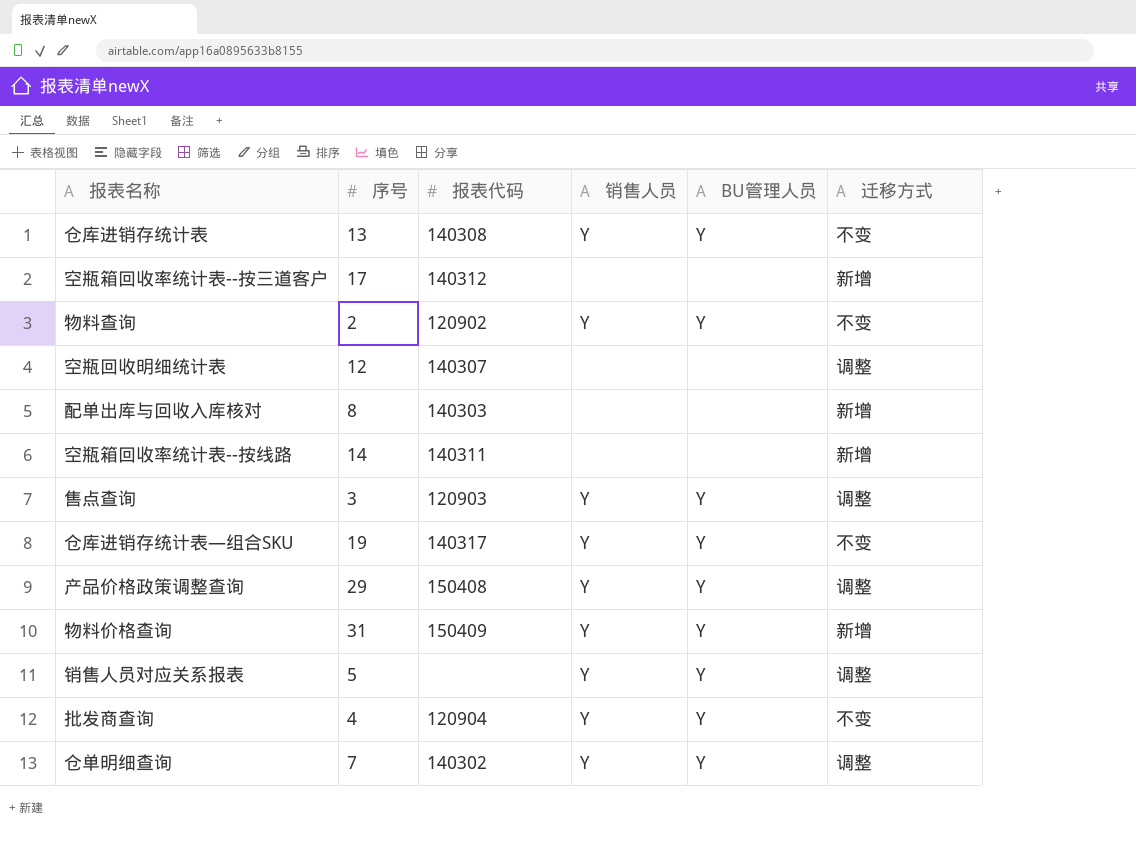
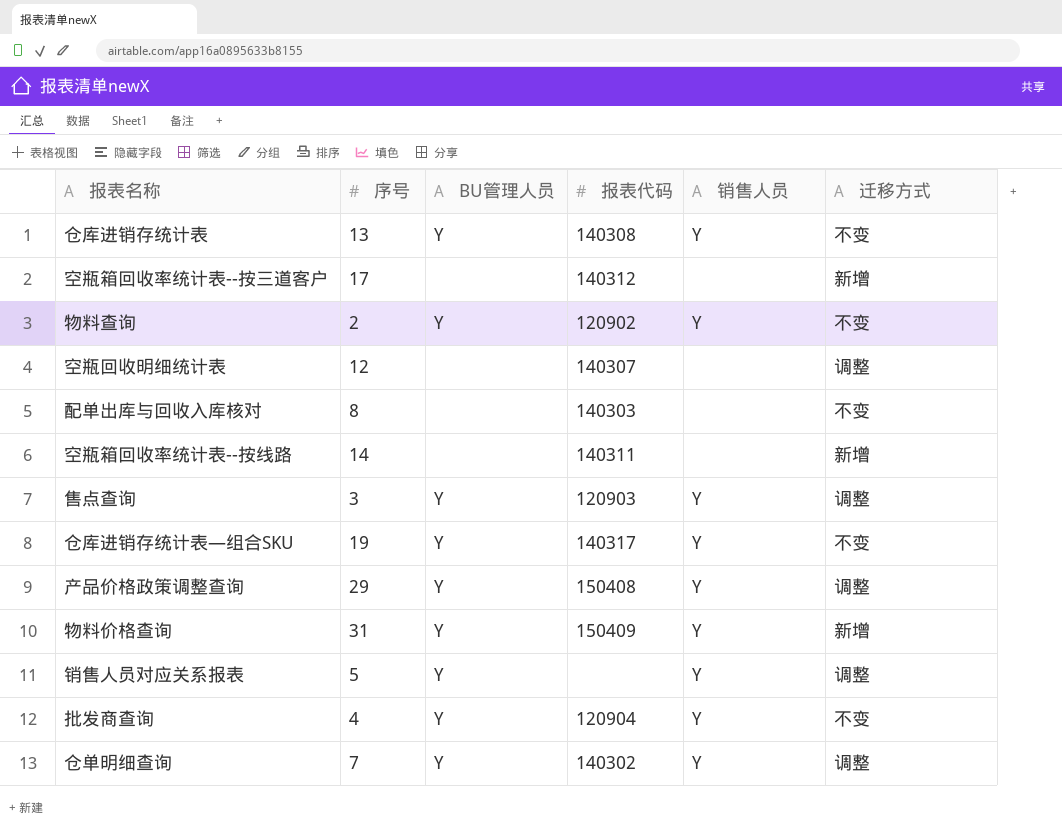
column BU管理人员 | position: 5 -> 3
配单出库与回收入库核对 | 迁移方式: 新增 -> 不变

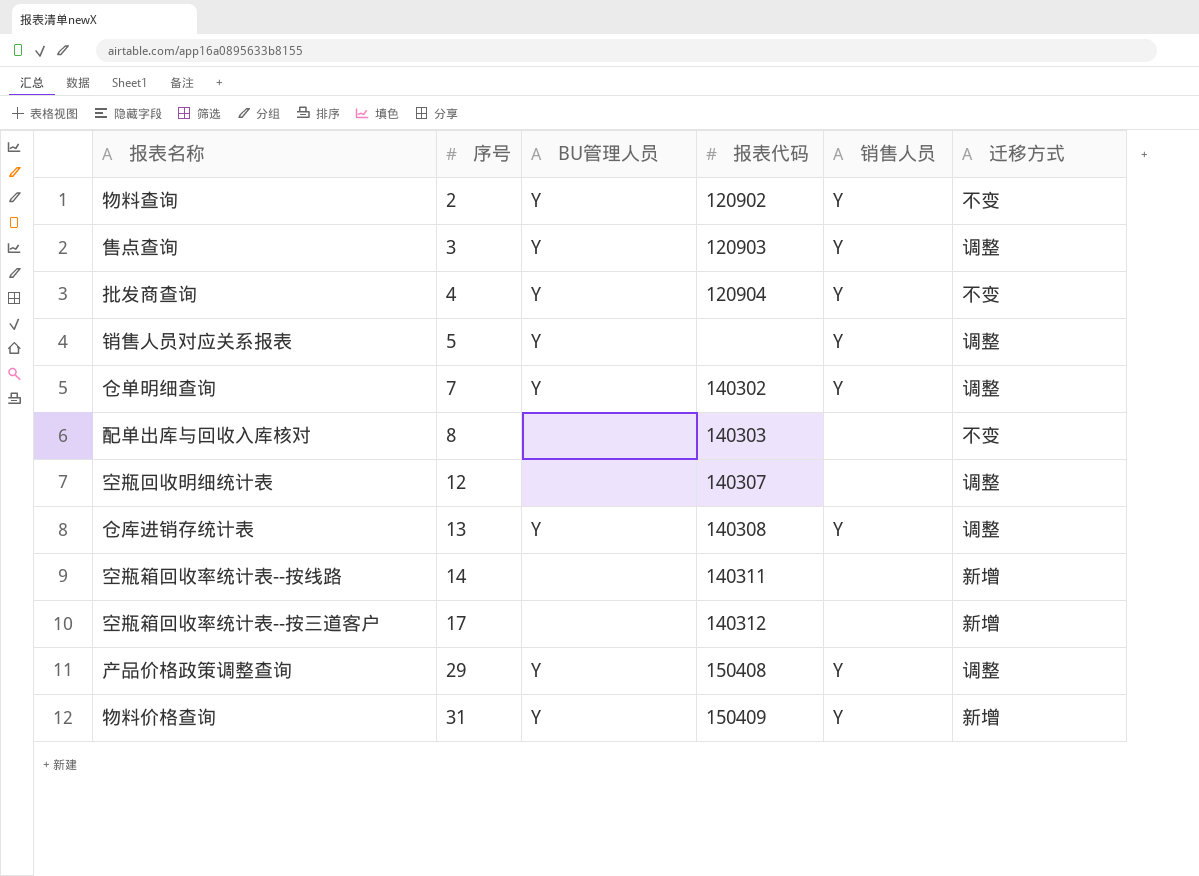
row order: none -> 序号 ascending
row 仓库进销存统计表—组合SKU: 19 | Y | 140317 | Y | 不变 -> none
仓库进销存统计表 | 迁移方式: 不变 -> 调整

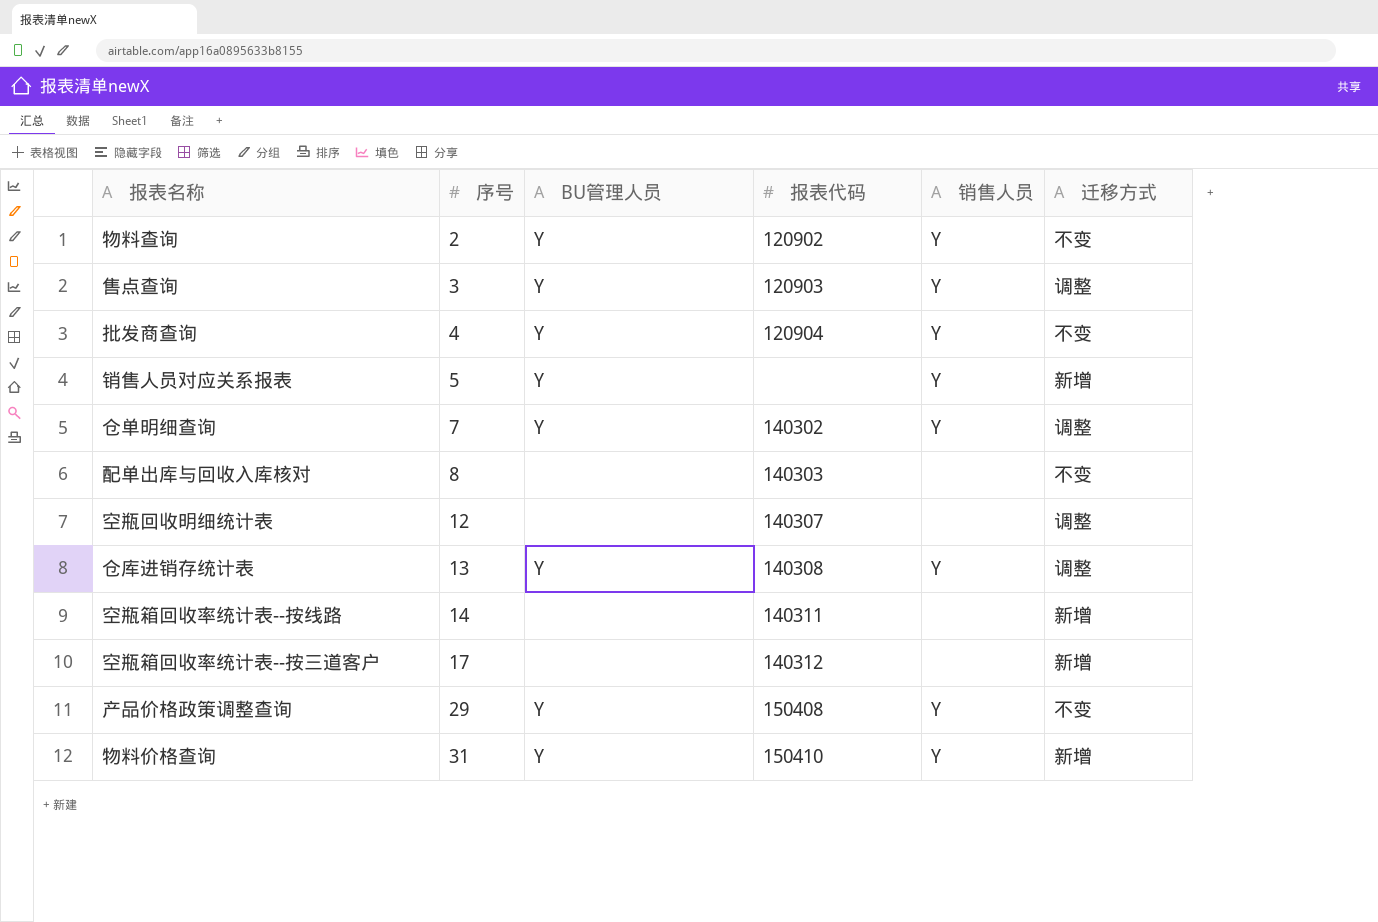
销售人员对应关系报表 | 迁移方式: 调整 -> 新增
产品价格政策调整查询 | 迁移方式: 调整 -> 不变
物料价格查询 | 报表代码: 150409 -> 150410

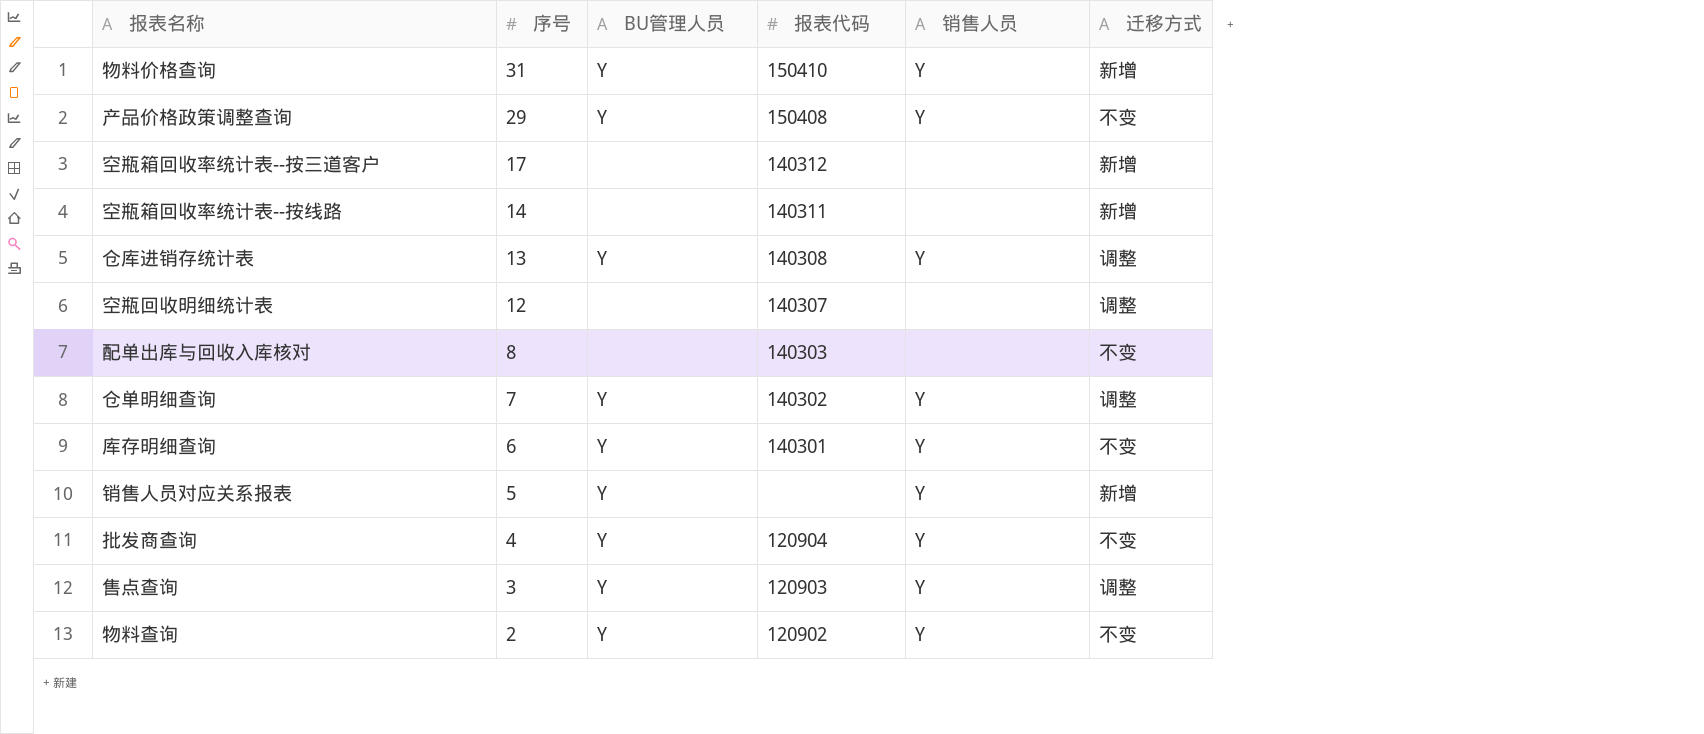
row order: 序号 ascending -> 序号 descending
row 库存明细查询: none -> 6 | Y | 140301 | Y | 不变

